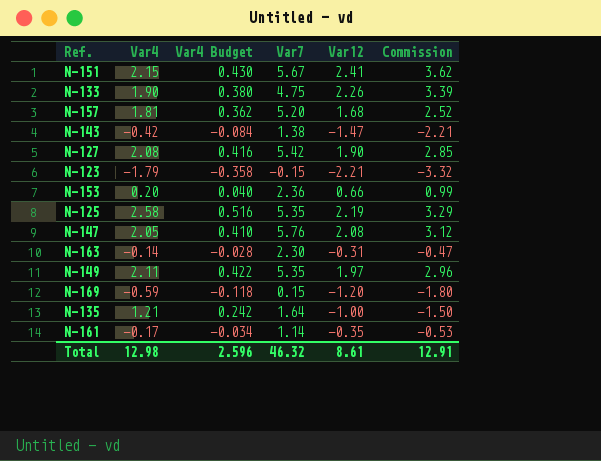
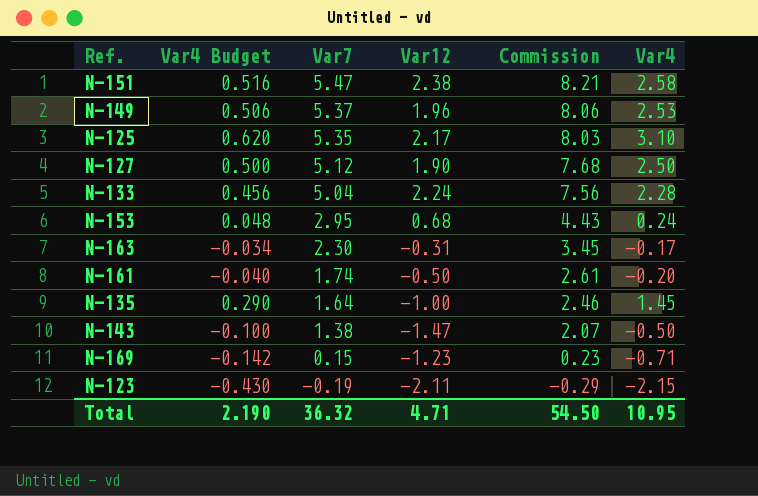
row order: none -> Var7 descending
column Commission | formula: [Var12] * 1.5 -> [Var7] * 1.5
column Var4 | position: 2 -> 6
row N-157: 1.81 | 0.362 | 5.20 | 1.68 | 2.52 -> none
row N-147: 2.05 | 0.410 | 5.76 | 2.08 | 3.12 -> none
N-151 | Var4 Budget: 0.430 -> 0.516
N-151 | Var7: 5.67 -> 5.47
N-151 | Var12: 2.41 -> 2.38
N-151 | Var4: 2.15 -> 2.58
N-149 | Var4 Budget: 0.422 -> 0.506
N-149 | Var7: 5.35 -> 5.37
N-149 | Var12: 1.97 -> 1.96
N-149 | Var4: 2.11 -> 2.53
N-125 | Var4 Budget: 0.516 -> 0.620
N-125 | Var12: 2.19 -> 2.17
N-125 | Var4: 2.58 -> 3.10
N-127 | Var4 Budget: 0.416 -> 0.500
N-127 | Var7: 5.42 -> 5.12
N-127 | Var4: 2.08 -> 2.50
N-133 | Var4 Budget: 0.380 -> 0.456
N-133 | Var7: 4.75 -> 5.04
N-133 | Var12: 2.26 -> 2.24
N-133 | Var4: 1.90 -> 2.28
N-153 | Var4 Budget: 0.040 -> 0.048
N-153 | Var7: 2.36 -> 2.95
N-153 | Var12: 0.66 -> 0.68
N-153 | Var4: 0.20 -> 0.24
N-163 | Var4 Budget: -0.028 -> -0.034
N-163 | Var4: -0.14 -> -0.17
N-161 | Var4 Budget: -0.034 -> -0.040
N-161 | Var7: 1.14 -> 1.74
N-161 | Var12: -0.35 -> -0.50
N-161 | Var4: -0.17 -> -0.20
N-135 | Var4 Budget: 0.242 -> 0.290
N-135 | Var4: 1.21 -> 1.45
N-143 | Var4 Budget: -0.084 -> -0.100
N-143 | Var4: -0.42 -> -0.50
N-169 | Var4 Budget: -0.118 -> -0.142
N-169 | Var12: -1.20 -> -1.23
N-169 | Var4: -0.59 -> -0.71
N-123 | Var4 Budget: -0.358 -> -0.430
N-123 | Var7: -0.15 -> -0.19
N-123 | Var12: -2.21 -> -2.11
N-123 | Var4: -1.79 -> -2.15
Total | Var4 Budget: 2.596 -> 2.190
Total | Var7: 46.32 -> 36.32
Total | Var12: 8.61 -> 4.71
Total | Commission: 12.91 -> 54.50
Total | Var4: 12.98 -> 10.95

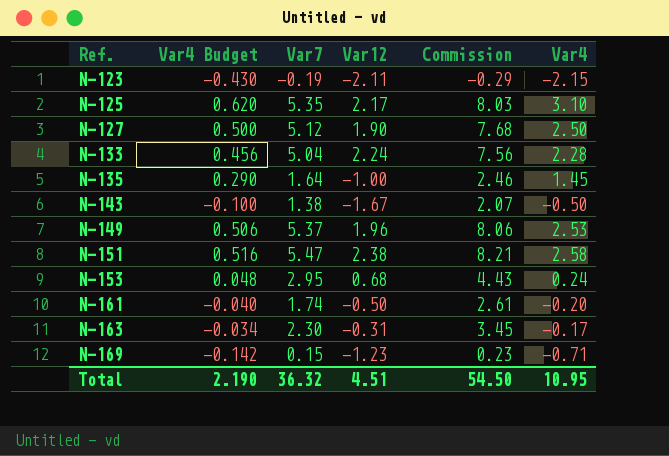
row order: Var7 descending -> Ref. ascending
N-143 | Var12: -1.47 -> -1.67
Total | Var12: 4.71 -> 4.51

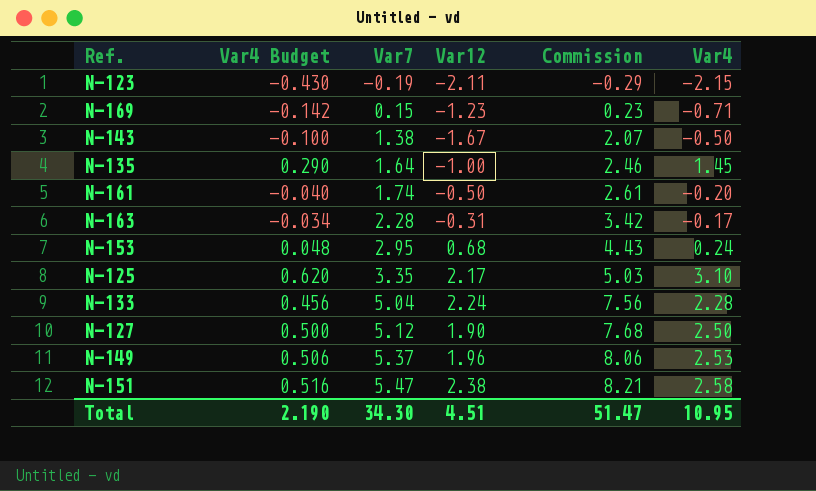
row order: Ref. ascending -> Var7 ascending
N-163 | Var7: 2.30 -> 2.28
N-163 | Commission: 3.45 -> 3.42
N-125 | Var7: 5.35 -> 3.35
N-125 | Commission: 8.03 -> 5.03
Total | Var7: 36.32 -> 34.30
Total | Commission: 54.50 -> 51.47

